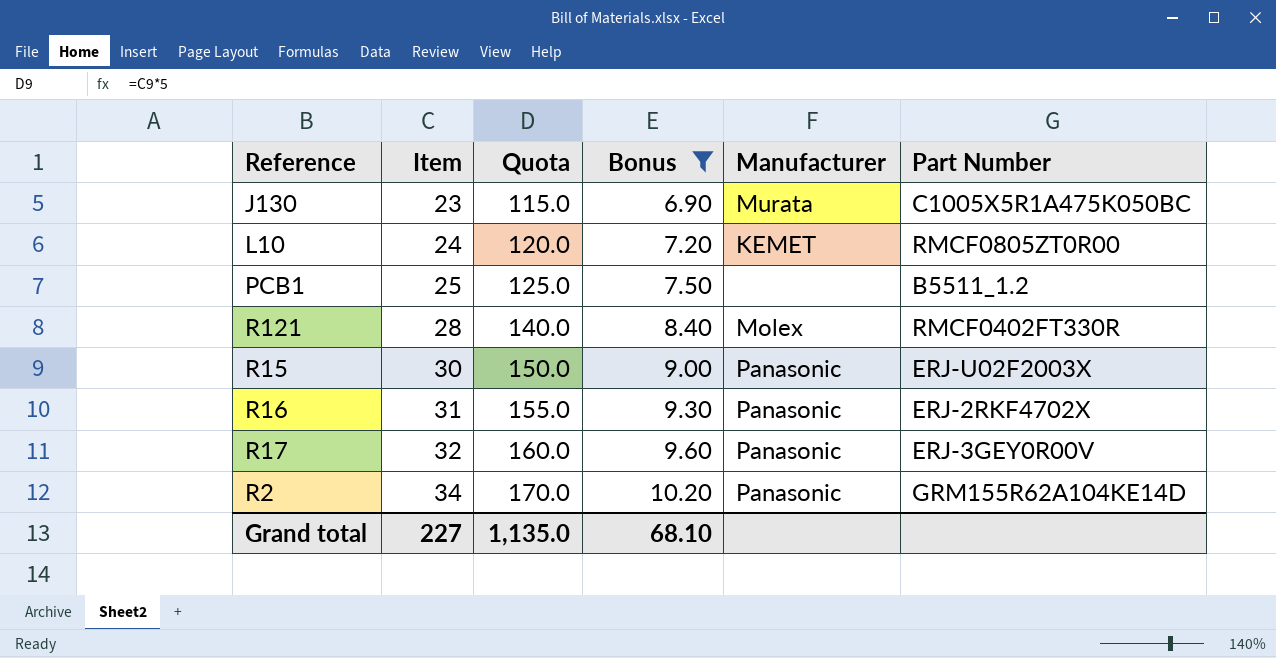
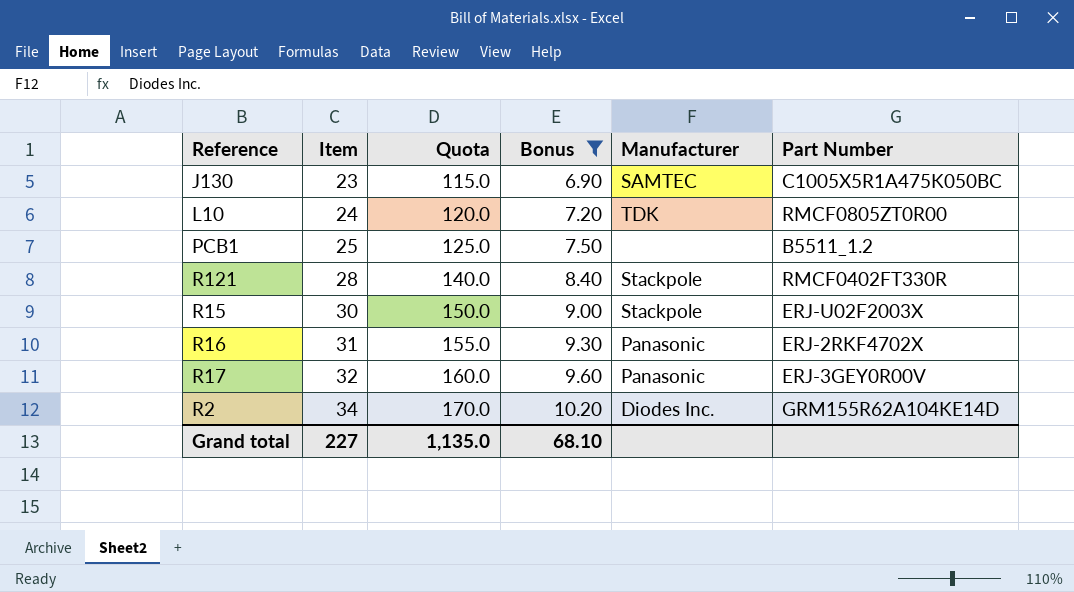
J130 | Manufacturer: Murata -> SAMTEC
L10 | Manufacturer: KEMET -> TDK
R121 | Manufacturer: Molex -> Stackpole
R15 | Manufacturer: Panasonic -> Stackpole
R2 | Manufacturer: Panasonic -> Diodes Inc.

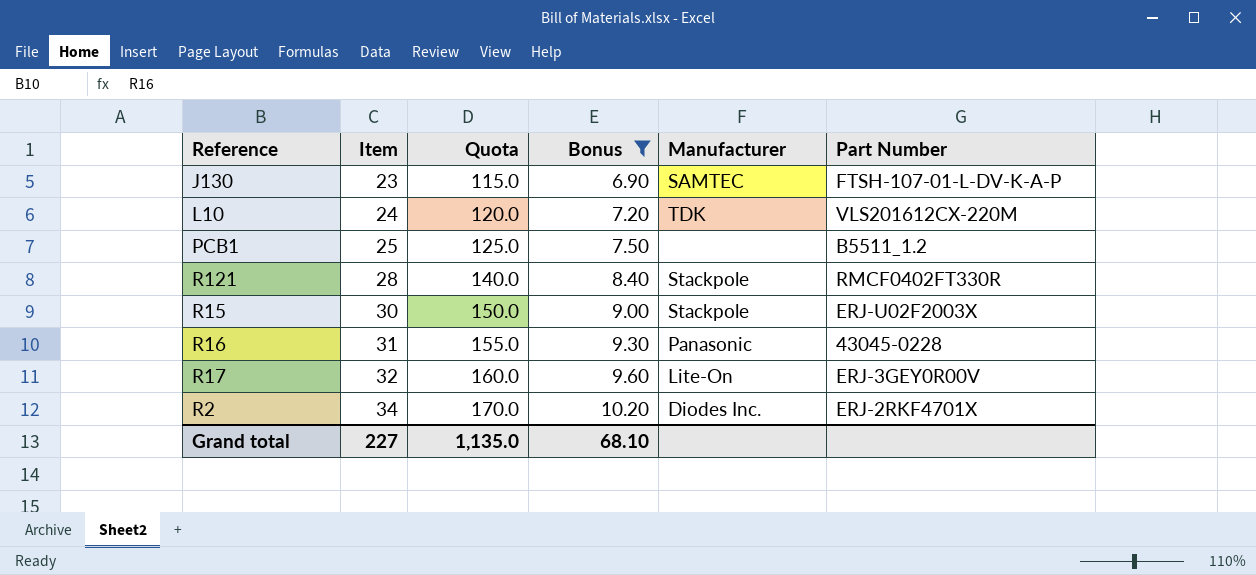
J130 | Part Number: C1005X5R1A475K050BC -> FTSH-107-01-L-DV-K-A-P
L10 | Part Number: RMCF0805ZT0R00 -> VLS201612CX-220M
R16 | Part Number: ERJ-2RKF4702X -> 43045-0228
R17 | Manufacturer: Panasonic -> Lite-On
R2 | Part Number: GRM155R62A104KE14D -> ERJ-2RKF4701X

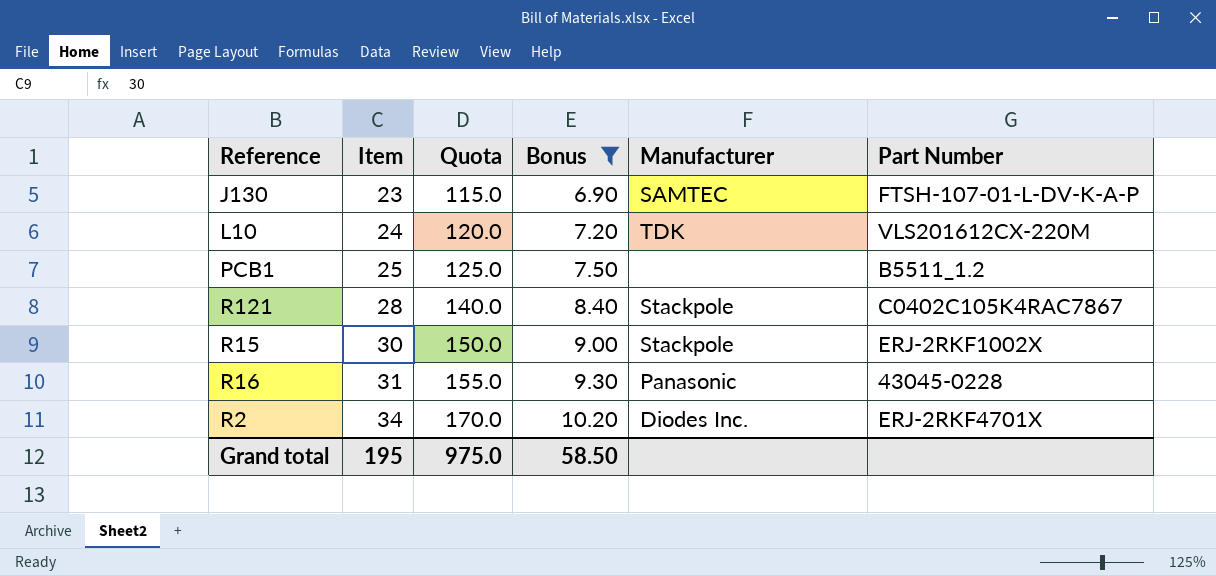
row R17: 32 | 160.0 | 9.60 | Lite-On | ERJ-3GEY0R00V -> none
R121 | Part Number: RMCF0402FT330R -> C0402C105K4RAC7867
R15 | Part Number: ERJ-U02F2003X -> ERJ-2RKF1002X
Grand total | Item: 227 -> 195
Grand total | Quota: 1,135.0 -> 975.0
Grand total | Bonus: 68.10 -> 58.50

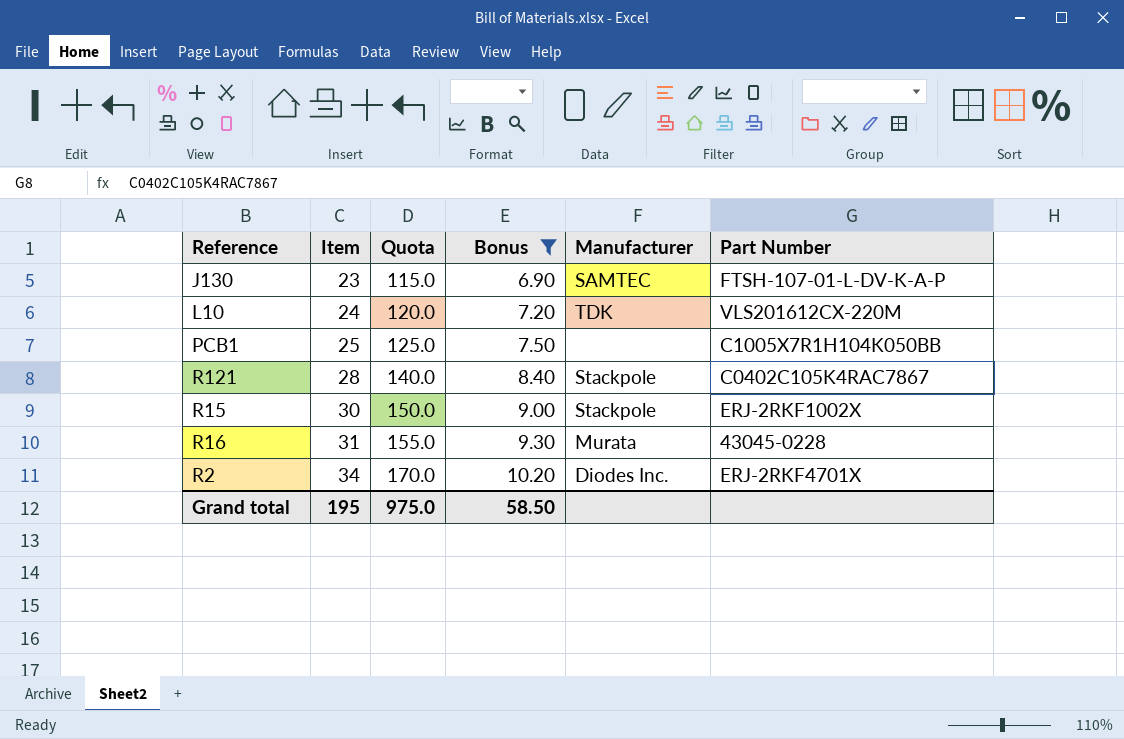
PCB1 | Part Number: B5511_1.2 -> C1005X7R1H104K050BB
R16 | Manufacturer: Panasonic -> Murata

